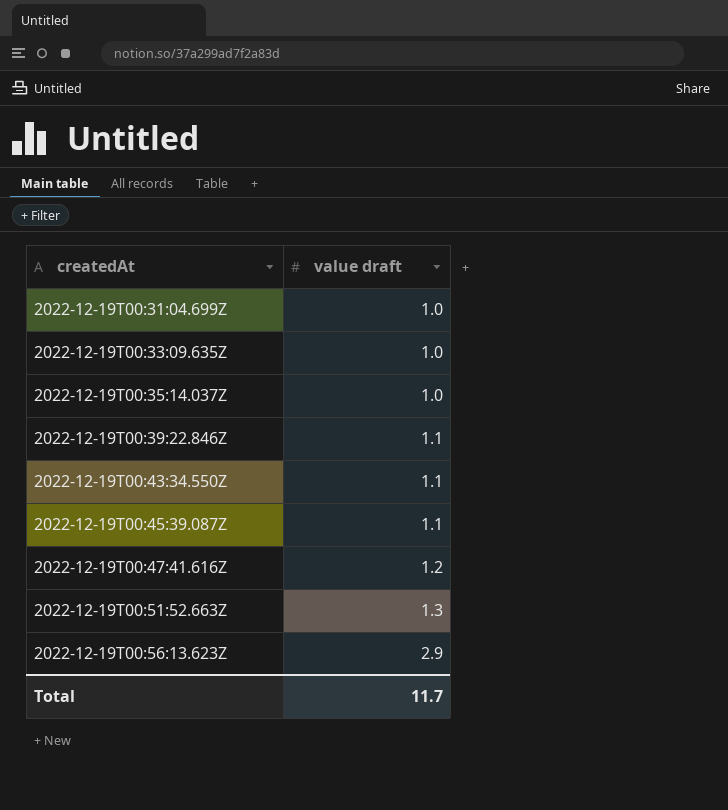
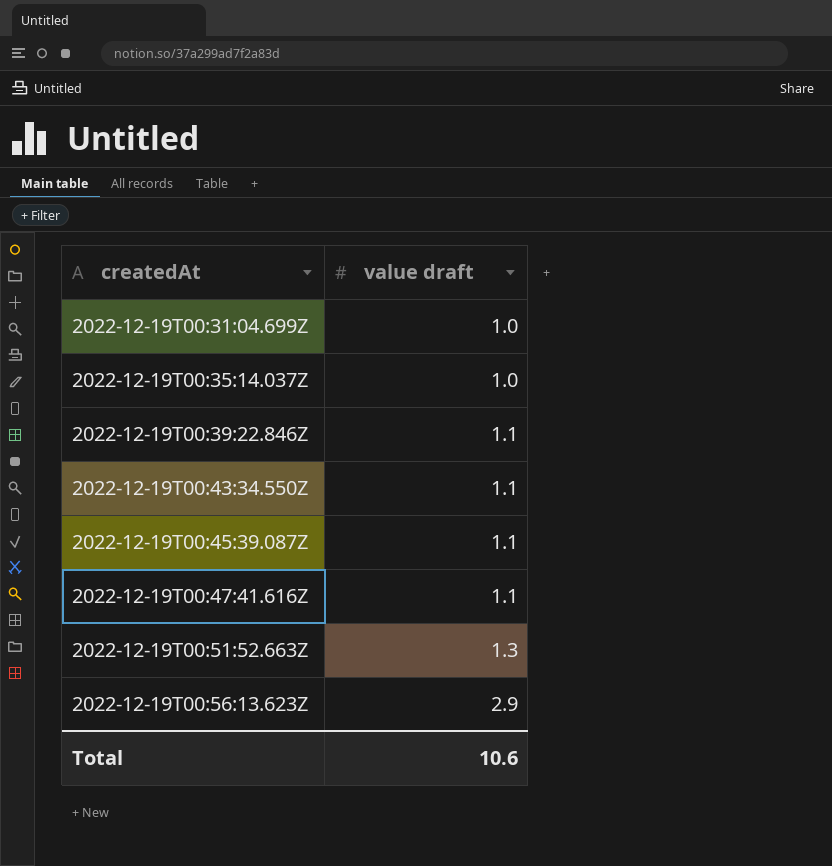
row 2022-12-19T00:33:09.635Z: 1.0 -> none
2022-12-19T00:47:41.616Z | value draft: 1.2 -> 1.1
Total | value draft: 11.7 -> 10.6

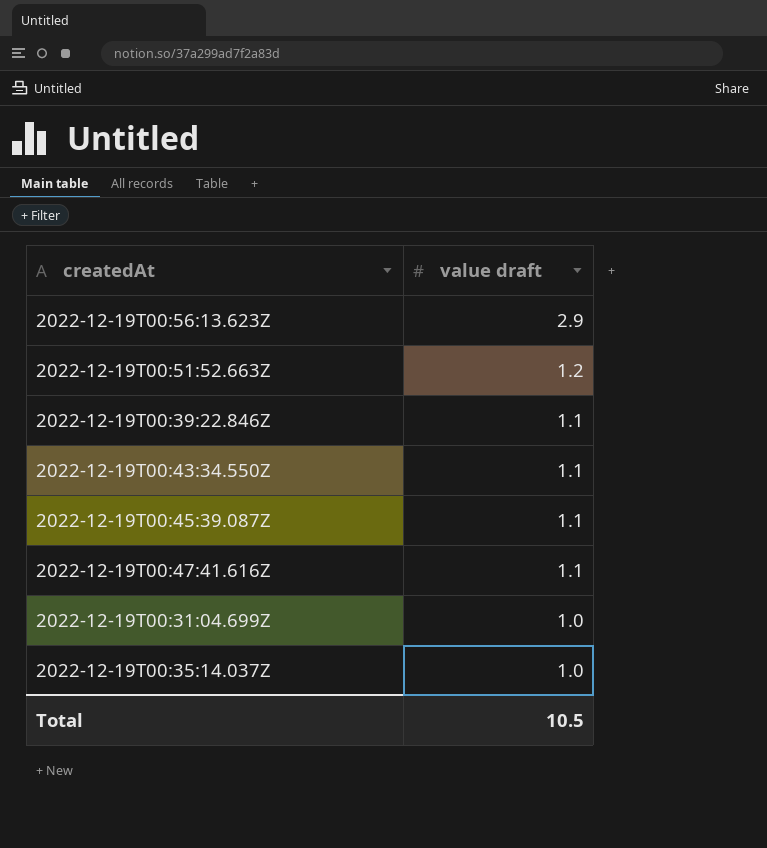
row order: createdAt ascending -> value draft descending
2022-12-19T00:51:52.663Z | value draft: 1.3 -> 1.2
Total | value draft: 10.6 -> 10.5

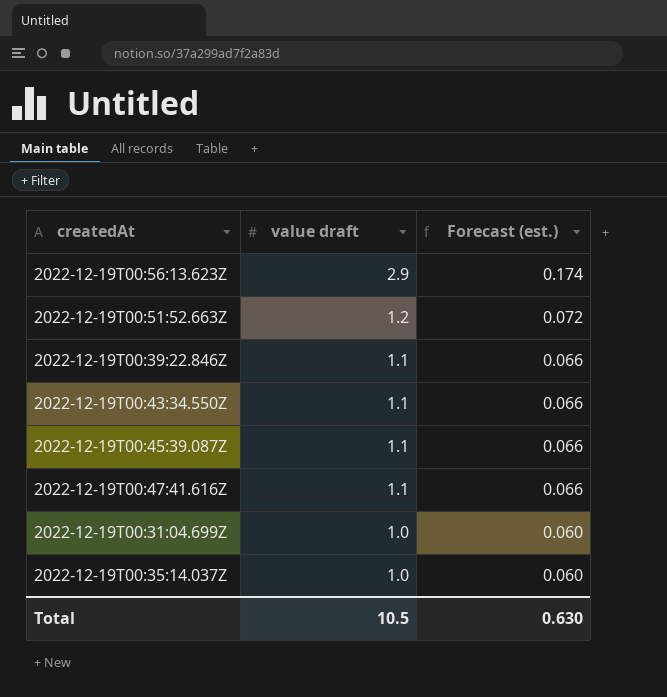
column Forecast (est.) | formula: none -> [value draft] * 0.06

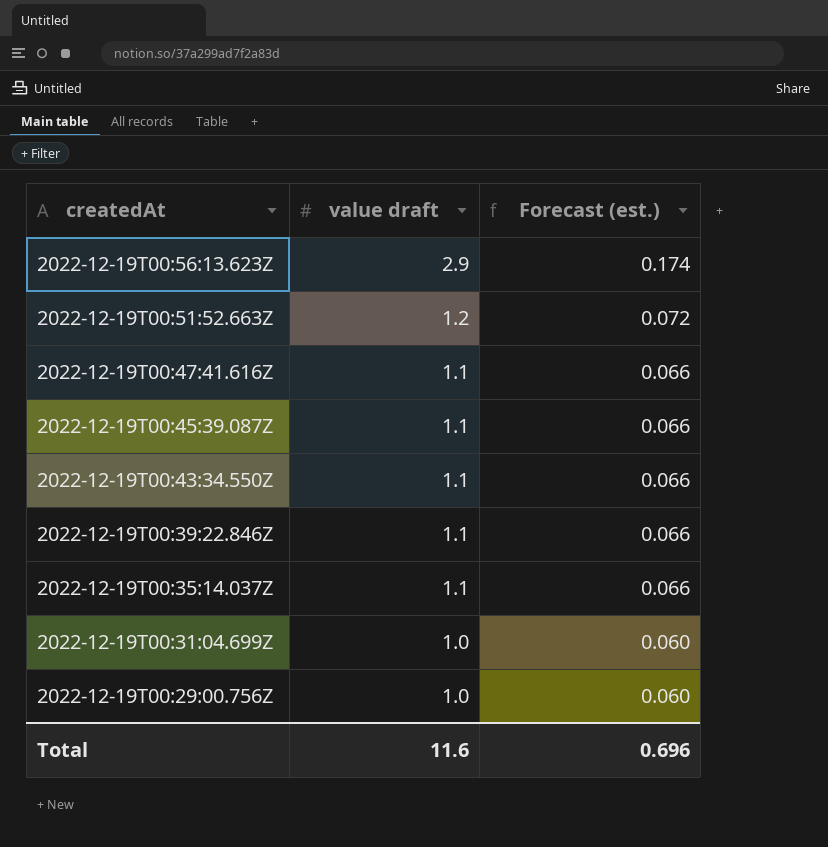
row order: value draft descending -> createdAt descending
2022-12-19T00:35:14.037Z | value draft: 1.0 -> 1.1
2022-12-19T00:35:14.037Z | Forecast (est.): 0.060 -> 0.066
row 2022-12-19T00:29:00.756Z: none -> 1.0 | 0.060
Total | value draft: 10.5 -> 11.6
Total | Forecast (est.): 0.630 -> 0.696

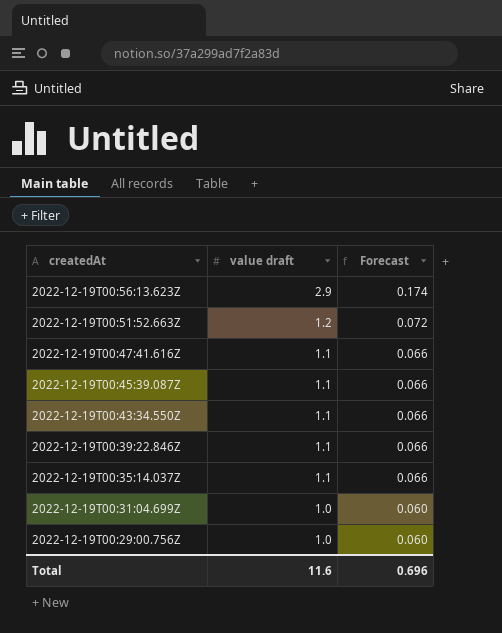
column name: Forecast (est.) -> Forecast

